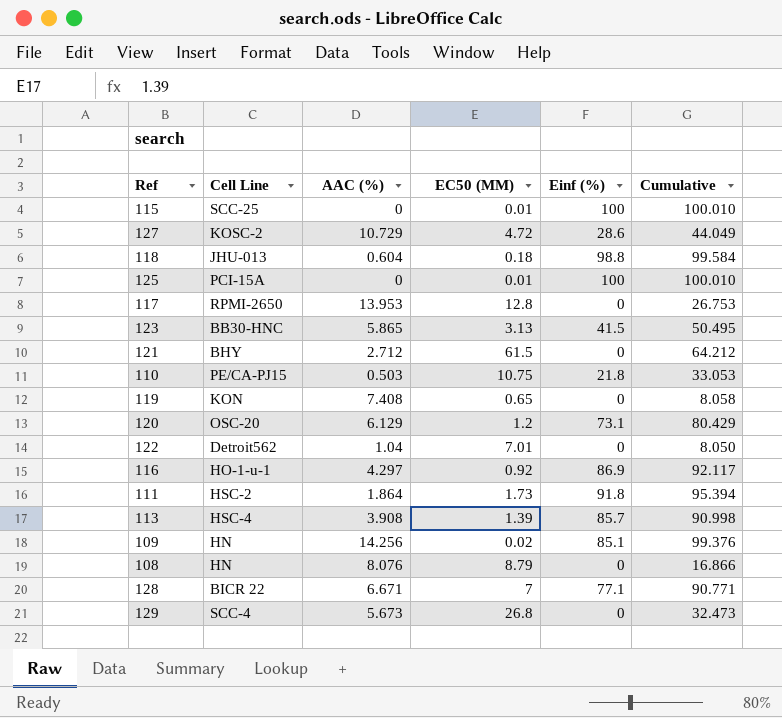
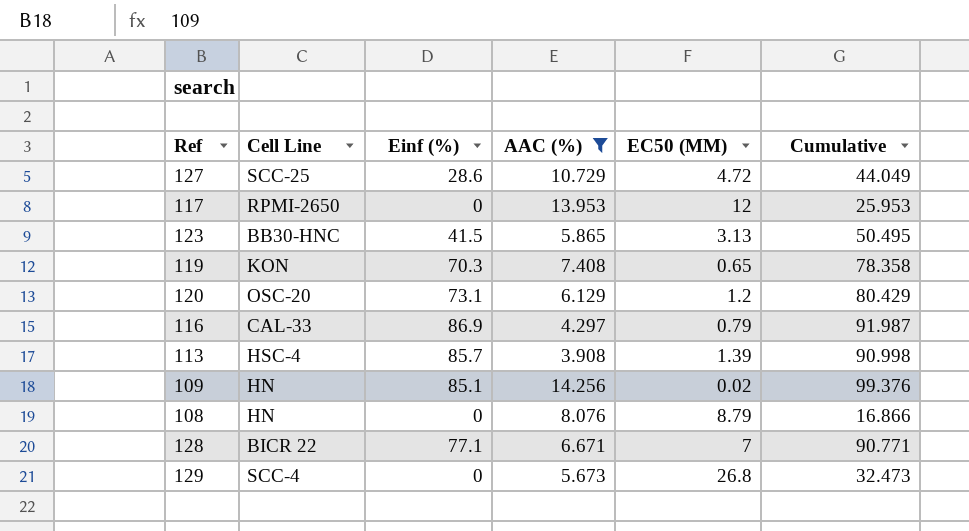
filter: none -> AAC (%) >= 3.908
column Einf (%) | position: 5 -> 3
127 | Cell Line: KOSC-2 -> SCC-25
117 | EC50 (ΜM): 12.8 -> 12
117 | Cumulative: 26.753 -> 25.953
119 | Einf (%): 0 -> 70.3
119 | Cumulative: 8.058 -> 78.358
116 | Cell Line: HO-1-u-1 -> CAL-33
116 | EC50 (ΜM): 0.92 -> 0.79
116 | Cumulative: 92.117 -> 91.987

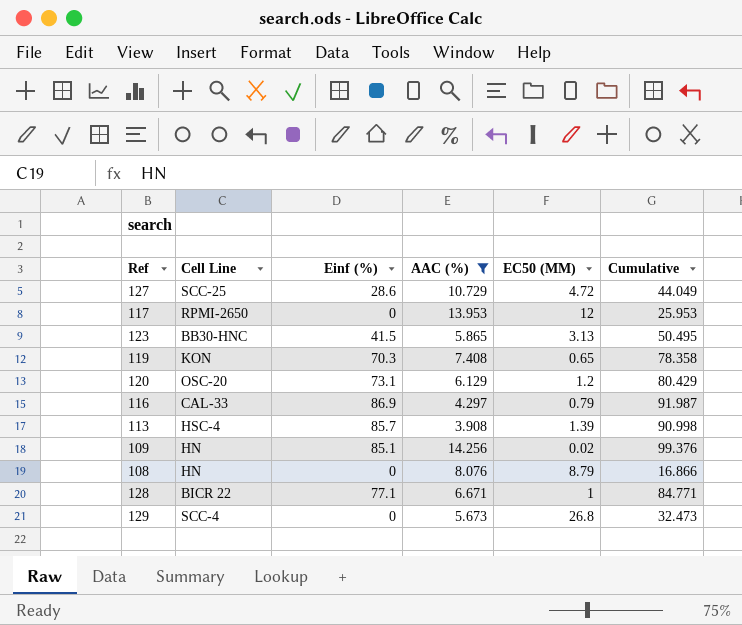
128 | EC50 (ΜM): 7 -> 1
128 | Cumulative: 90.771 -> 84.771

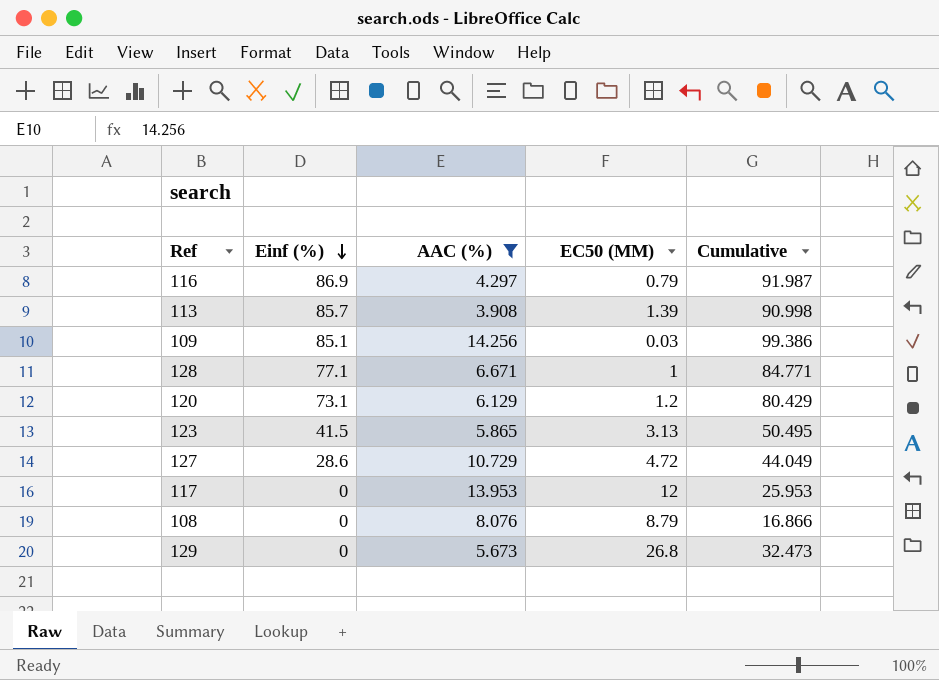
row order: none -> Einf (%) descending
column Cell Line | position: 2 -> none
row 119: KON | 70.3 | 7.408 | 0.65 | 78.358 -> none
109 | EC50 (ΜM): 0.02 -> 0.03
109 | Cumulative: 99.376 -> 99.386

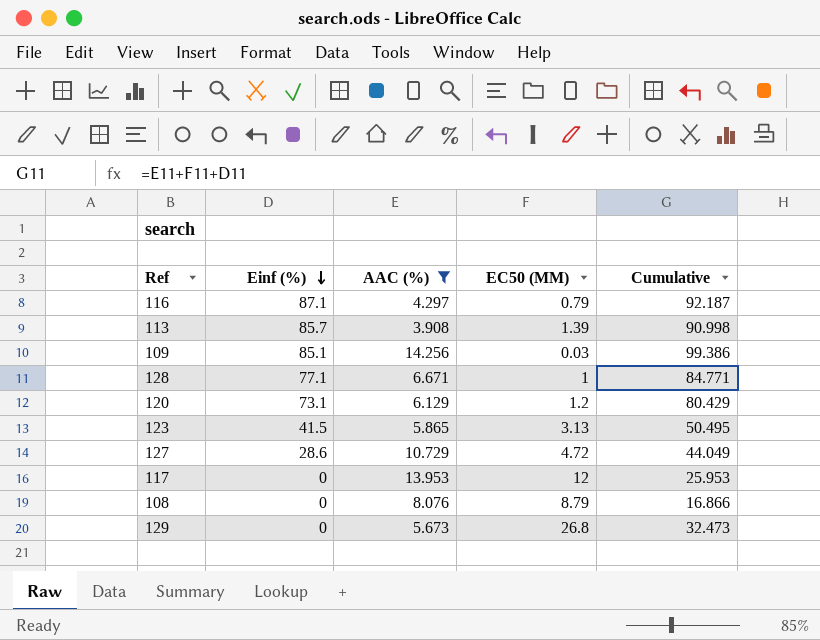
116 | Einf (%): 86.9 -> 87.1
116 | Cumulative: 91.987 -> 92.187

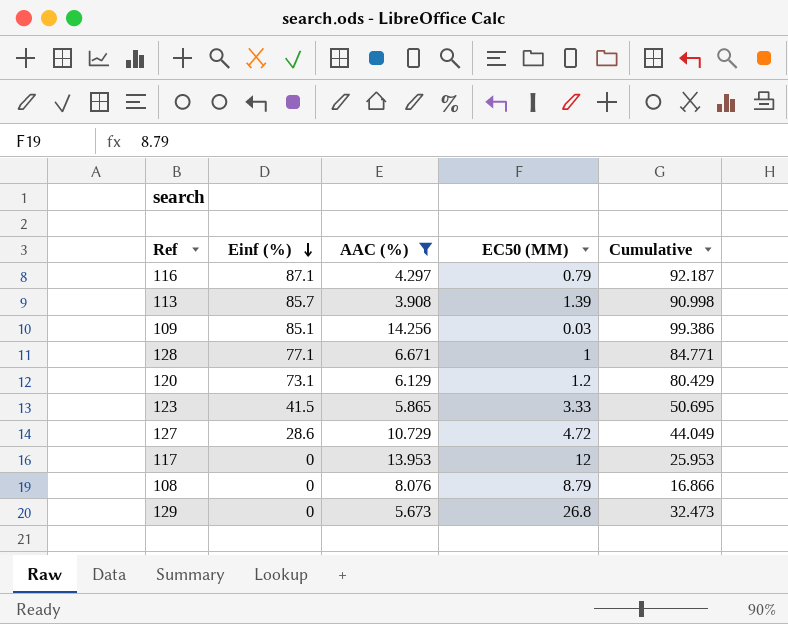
123 | EC50 (ΜM): 3.13 -> 3.33
123 | Cumulative: 50.495 -> 50.695

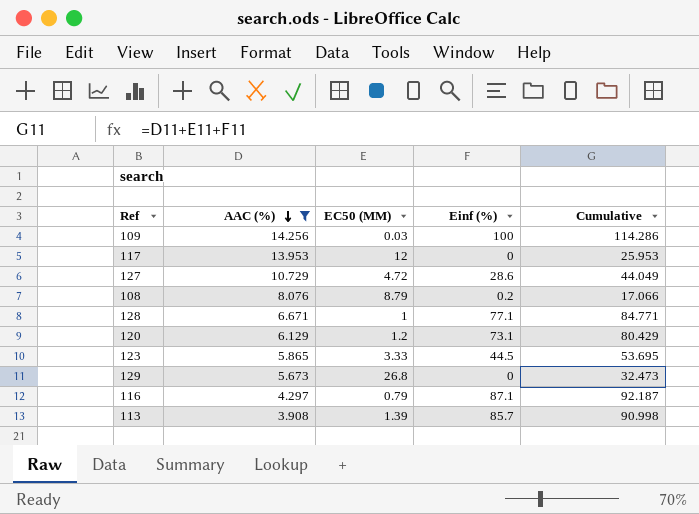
row order: Einf (%) descending -> AAC (%) descending
column Einf (%) | position: 2 -> 4
109 | Einf (%): 85.1 -> 100
109 | Cumulative: 99.386 -> 114.286
108 | Einf (%): 0 -> 0.2
108 | Cumulative: 16.866 -> 17.066
123 | Einf (%): 41.5 -> 44.5
123 | Cumulative: 50.695 -> 53.695

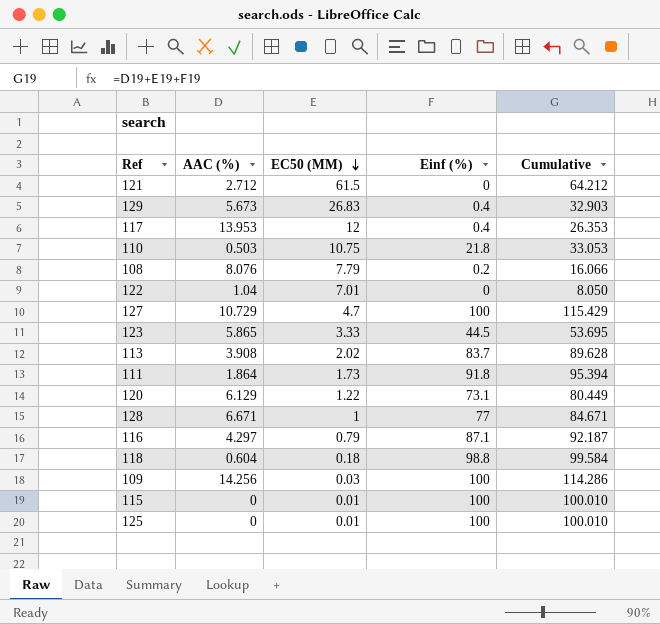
filter: AAC (%) >= 3.908 -> none
row order: AAC (%) descending -> EC50 (ΜM) descending
129 | EC50 (ΜM): 26.8 -> 26.83
129 | Einf (%): 0 -> 0.4
129 | Cumulative: 32.473 -> 32.903
117 | Einf (%): 0 -> 0.4
117 | Cumulative: 25.953 -> 26.353
108 | EC50 (ΜM): 8.79 -> 7.79
108 | Cumulative: 17.066 -> 16.066
127 | EC50 (ΜM): 4.72 -> 4.7
127 | Einf (%): 28.6 -> 100
127 | Cumulative: 44.049 -> 115.429
113 | EC50 (ΜM): 1.39 -> 2.02
113 | Einf (%): 85.7 -> 83.7
113 | Cumulative: 90.998 -> 89.628
120 | EC50 (ΜM): 1.2 -> 1.22
120 | Cumulative: 80.429 -> 80.449
128 | Einf (%): 77.1 -> 77
128 | Cumulative: 84.771 -> 84.671

